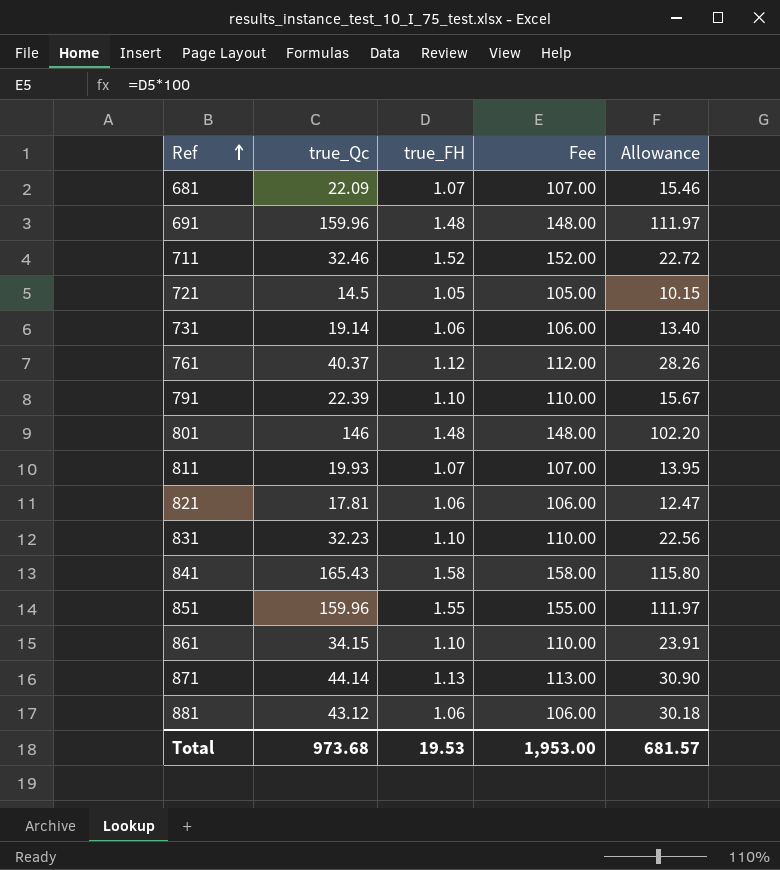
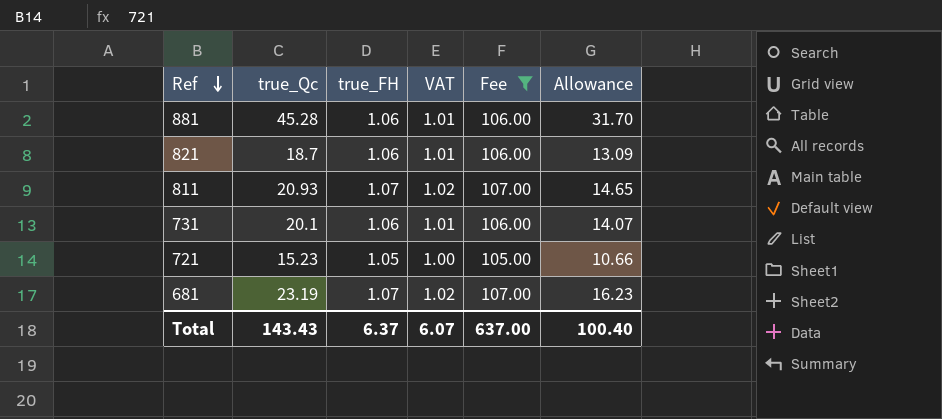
filter: none -> Fee <= 107.00
row order: Ref ascending -> Ref descending
column VAT | formula: none -> [true_FH] * 0.95
881 | true_Qc: 43.12 -> 45.28
881 | Allowance: 30.18 -> 31.70
821 | true_Qc: 17.81 -> 18.7
821 | Allowance: 12.47 -> 13.09
811 | true_Qc: 19.93 -> 20.93
811 | Allowance: 13.95 -> 14.65
731 | true_Qc: 19.14 -> 20.1
731 | Allowance: 13.40 -> 14.07
721 | true_Qc: 14.5 -> 15.23
721 | Allowance: 10.15 -> 10.66
681 | true_Qc: 22.09 -> 23.19
681 | Allowance: 15.46 -> 16.23
Total | true_Qc: 973.68 -> 143.43
Total | true_FH: 19.53 -> 6.37
Total | Fee: 1,953.00 -> 637.00
Total | Allowance: 681.57 -> 100.40

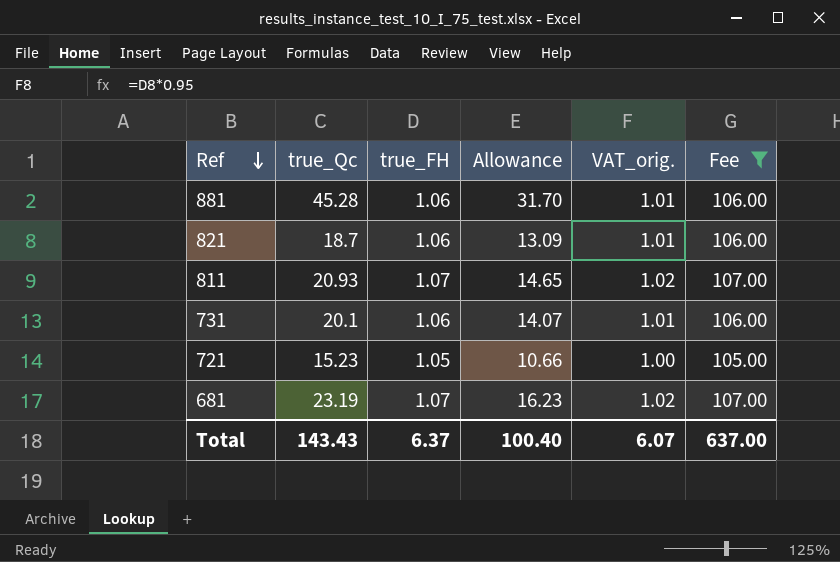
column Allowance | position: 6 -> 4
column name: VAT -> VAT_orig.

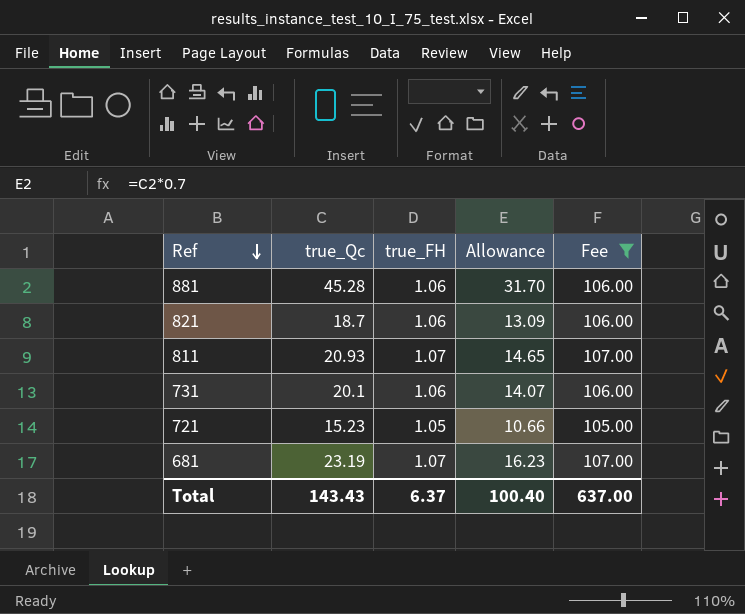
column VAT_orig. | formula: [true_FH] * 0.95 -> none

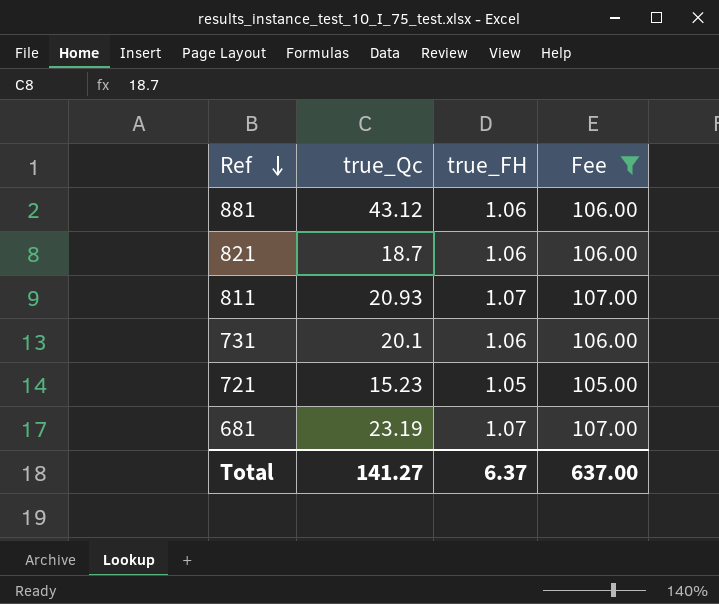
column Allowance | formula: [true_Qc] * 0.7 -> none
881 | true_Qc: 45.28 -> 43.12
Total | true_Qc: 143.43 -> 141.27

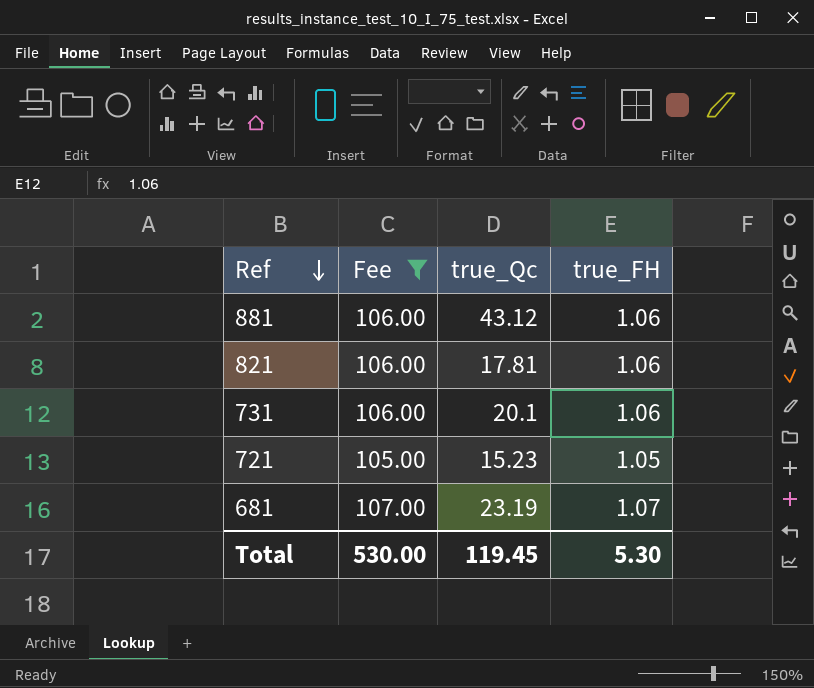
column Fee | position: 4 -> 2
row 811: 20.93 | 1.07 | 107.00 -> none
821 | true_Qc: 18.7 -> 17.81
Total | Fee: 637.00 -> 530.00
Total | true_Qc: 141.27 -> 119.45
Total | true_FH: 6.37 -> 5.30

